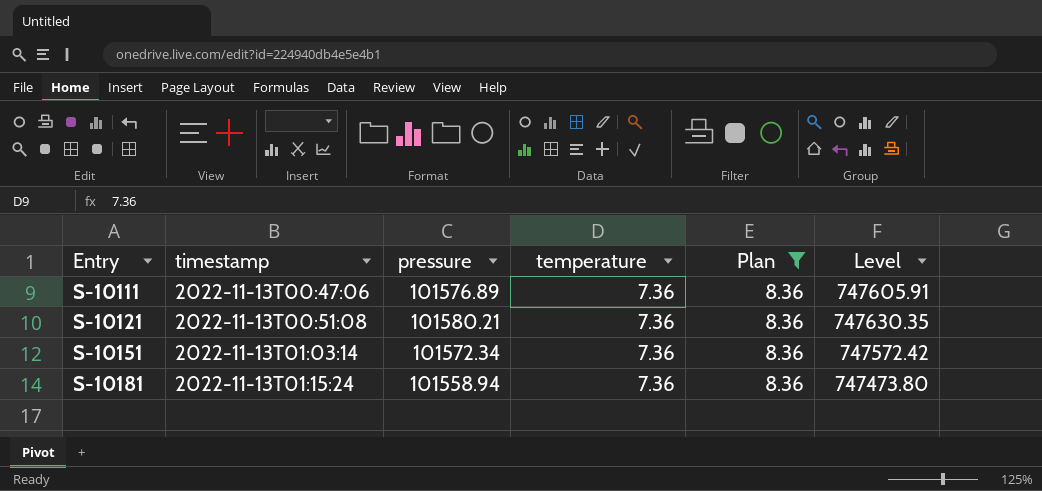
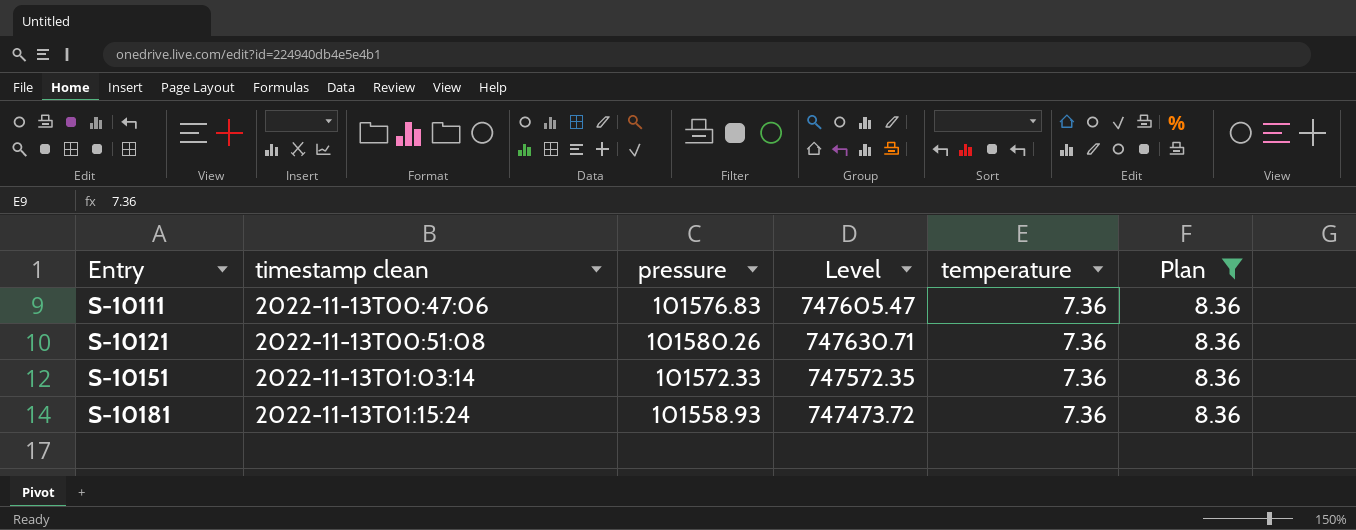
column name: timestamp -> timestamp clean
column Level | position: 6 -> 4
S-10111 | pressure: 101576.89 -> 101576.83
S-10111 | Level: 747605.91 -> 747605.47
S-10121 | pressure: 101580.21 -> 101580.26
S-10121 | Level: 747630.35 -> 747630.71
S-10151 | pressure: 101572.34 -> 101572.33
S-10151 | Level: 747572.42 -> 747572.35
S-10181 | pressure: 101558.94 -> 101558.93
S-10181 | Level: 747473.80 -> 747473.72

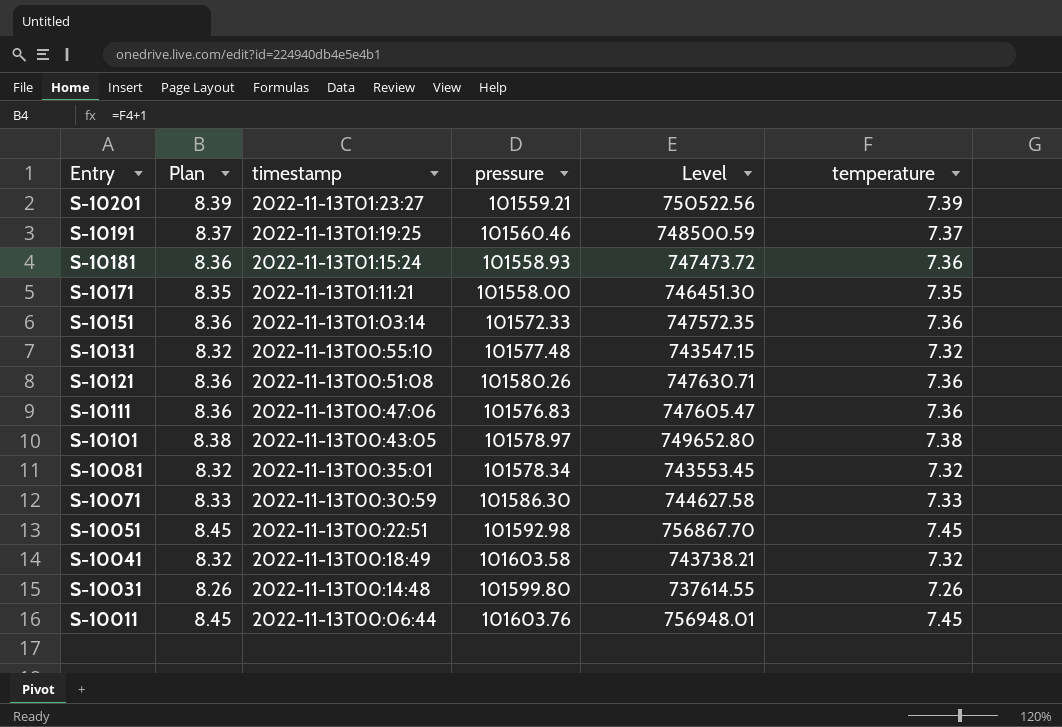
filter: Plan = 8.36 -> none
row order: Entry ascending -> Entry descending
column Plan | position: 6 -> 2
column name: timestamp clean -> timestamp

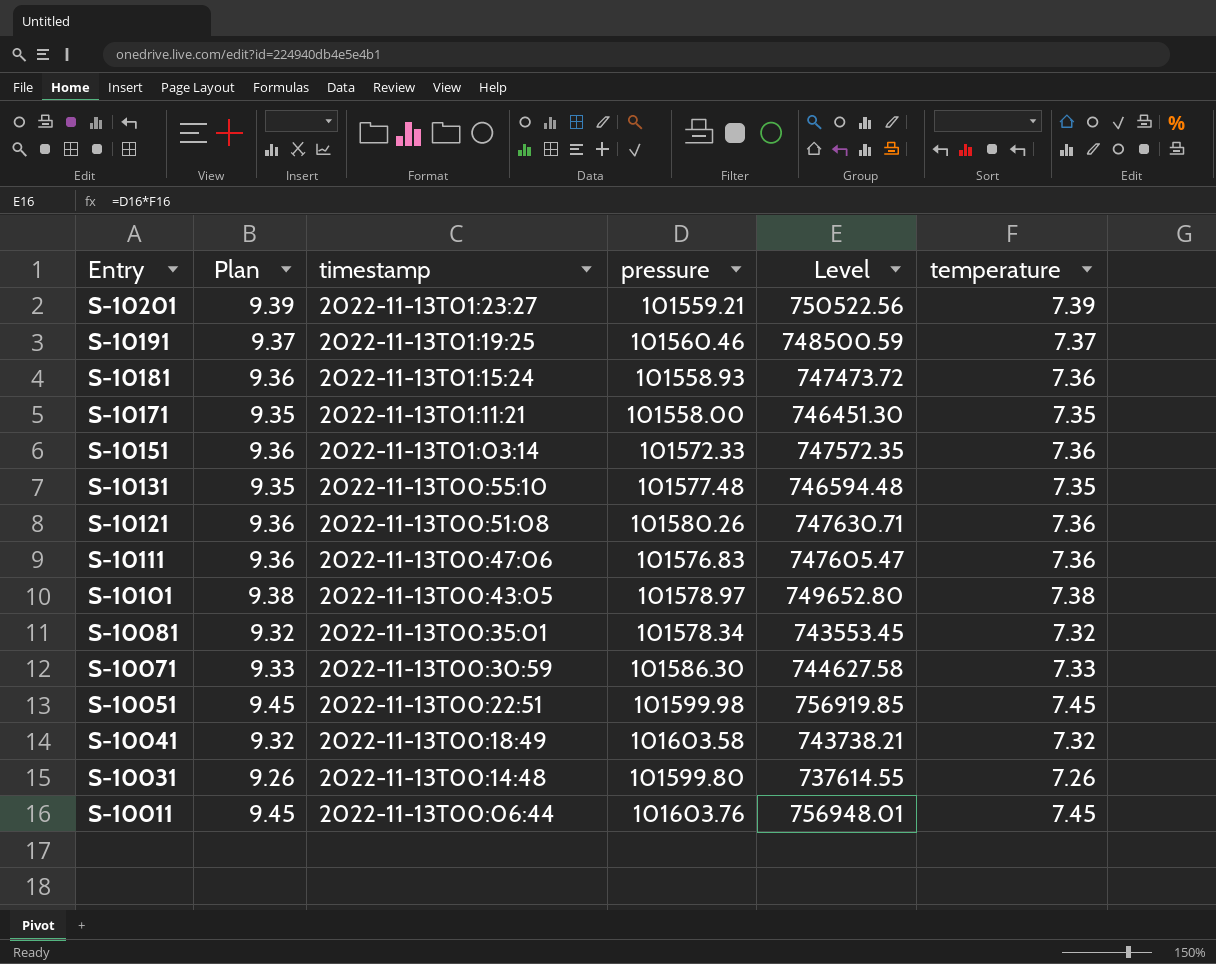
column Plan | formula: [temperature] + 1 -> [temperature] + 2
S-10131 | Level: 743547.15 -> 746594.48
S-10131 | temperature: 7.32 -> 7.35
S-10051 | pressure: 101592.98 -> 101599.98
S-10051 | Level: 756867.70 -> 756919.85

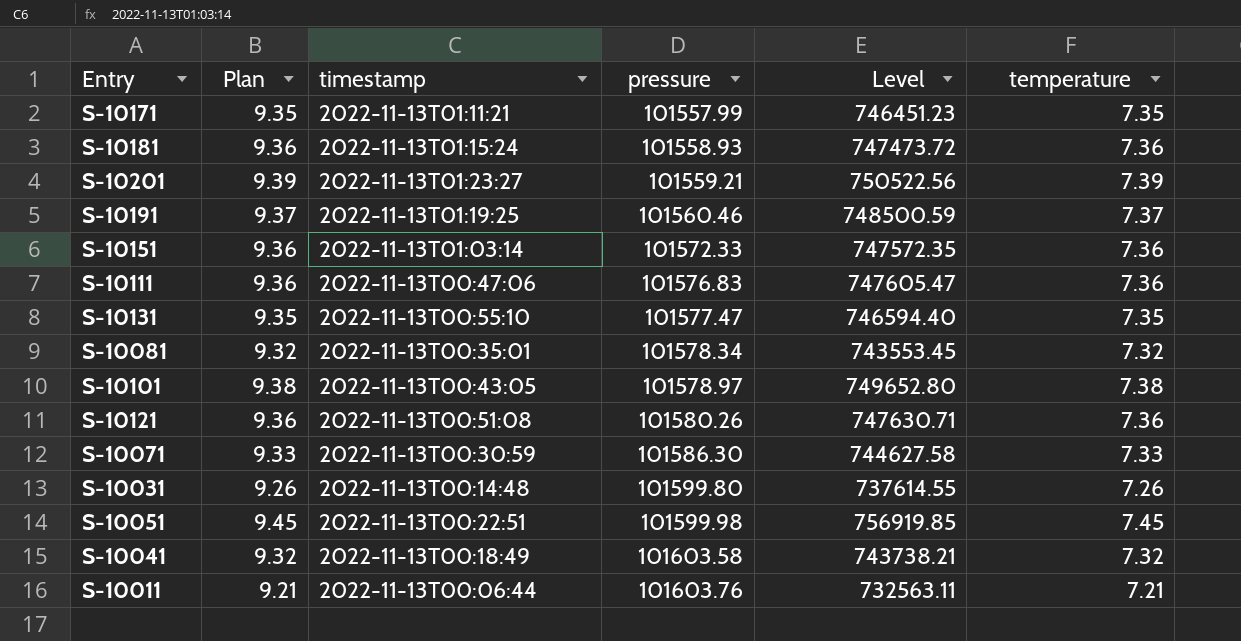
row order: Entry descending -> pressure ascending
S-10171 | pressure: 101558.00 -> 101557.99
S-10171 | Level: 746451.30 -> 746451.23
S-10131 | pressure: 101577.48 -> 101577.47
S-10131 | Level: 746594.48 -> 746594.40
S-10011 | Plan: 9.45 -> 9.21
S-10011 | Level: 756948.01 -> 732563.11
S-10011 | temperature: 7.45 -> 7.21

